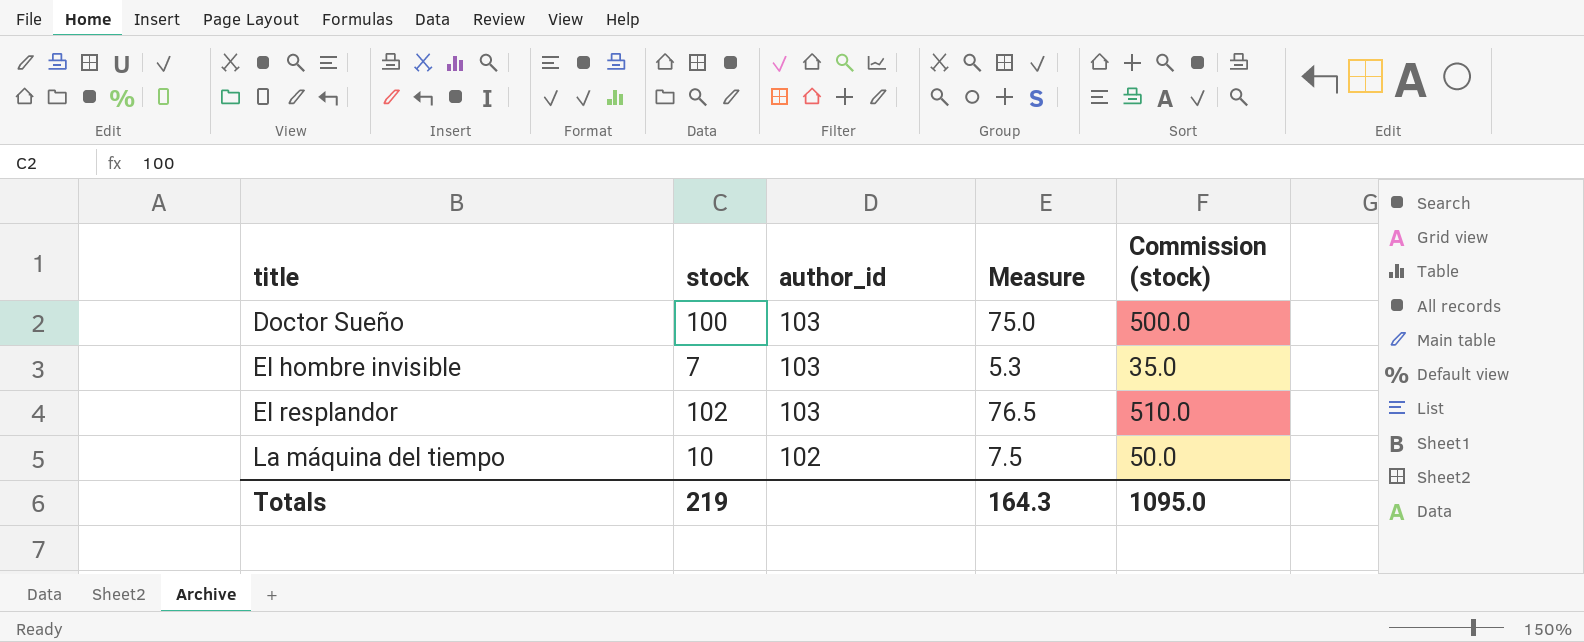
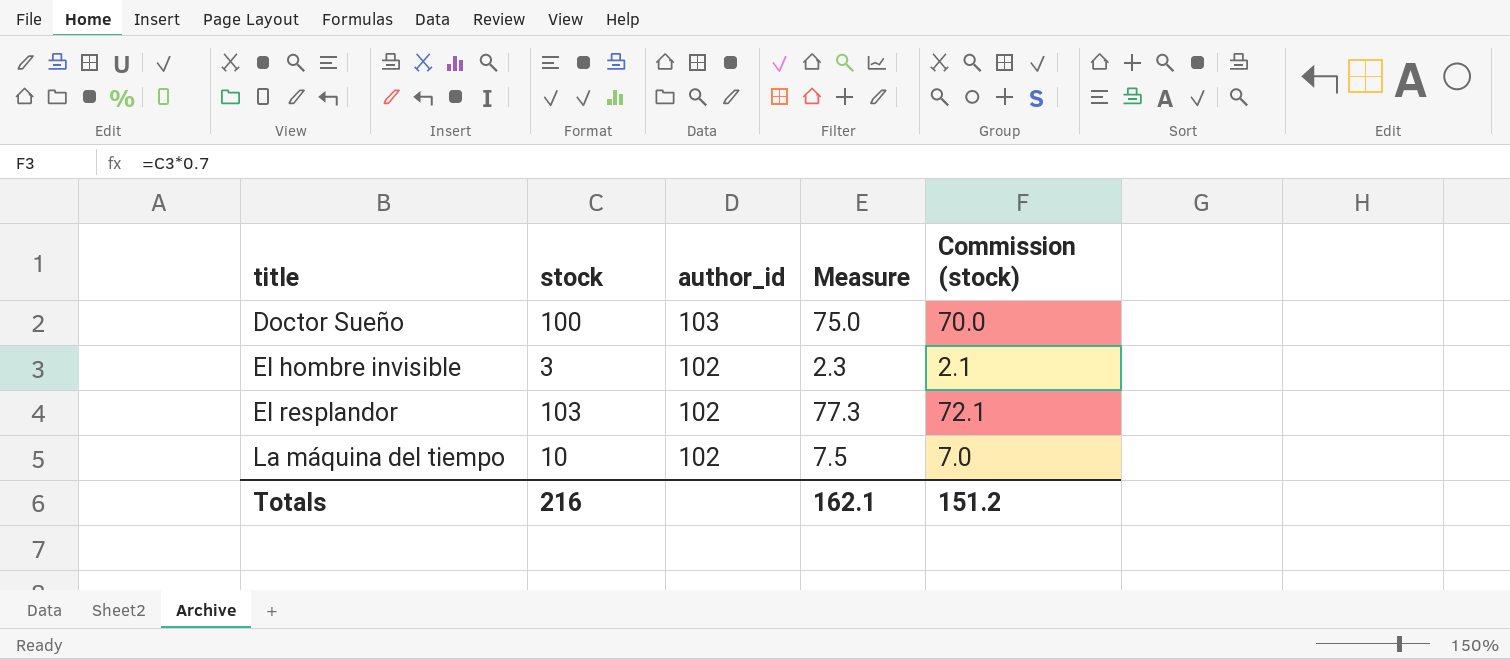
column Commission (stock) | formula: [stock] * 5 -> [stock] * 0.7
El hombre invisible | stock: 7 -> 3
El hombre invisible | author_id: 103 -> 102
El hombre invisible | Measure: 5.3 -> 2.3
El resplandor | stock: 102 -> 103
El resplandor | author_id: 103 -> 102
El resplandor | Measure: 76.5 -> 77.3
Totals | stock: 219 -> 216
Totals | Measure: 164.3 -> 162.1
Totals | Commission (stock): 1095.0 -> 151.2

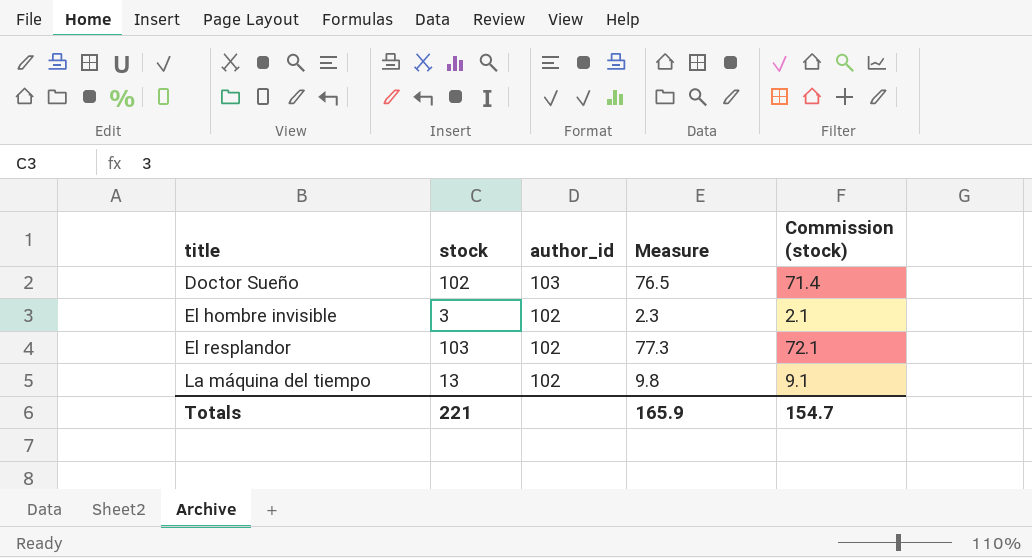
Doctor Sueño | stock: 100 -> 102
Doctor Sueño | Measure: 75.0 -> 76.5
Doctor Sueño | Commission (stock): 70.0 -> 71.4
La máquina del tiempo | stock: 10 -> 13
La máquina del tiempo | Measure: 7.5 -> 9.8
La máquina del tiempo | Commission (stock): 7.0 -> 9.1
Totals | stock: 216 -> 221
Totals | Measure: 162.1 -> 165.9
Totals | Commission (stock): 151.2 -> 154.7

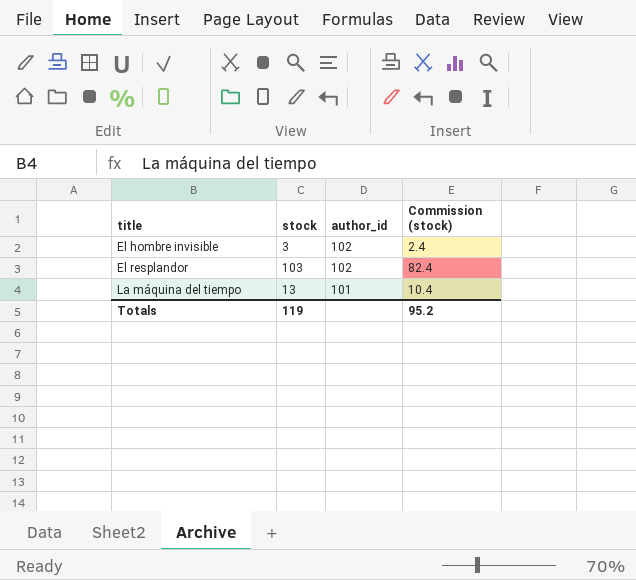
column Measure | formula: [stock] * 0.75 -> none
column Commission (stock) | formula: [stock] * 0.7 -> [stock] * 0.8
row Doctor Sueño: 102 | 103 | 76.5 | 71.4 -> none
La máquina del tiempo | author_id: 102 -> 101
Totals | stock: 221 -> 119
Totals | Commission (stock): 154.7 -> 95.2

